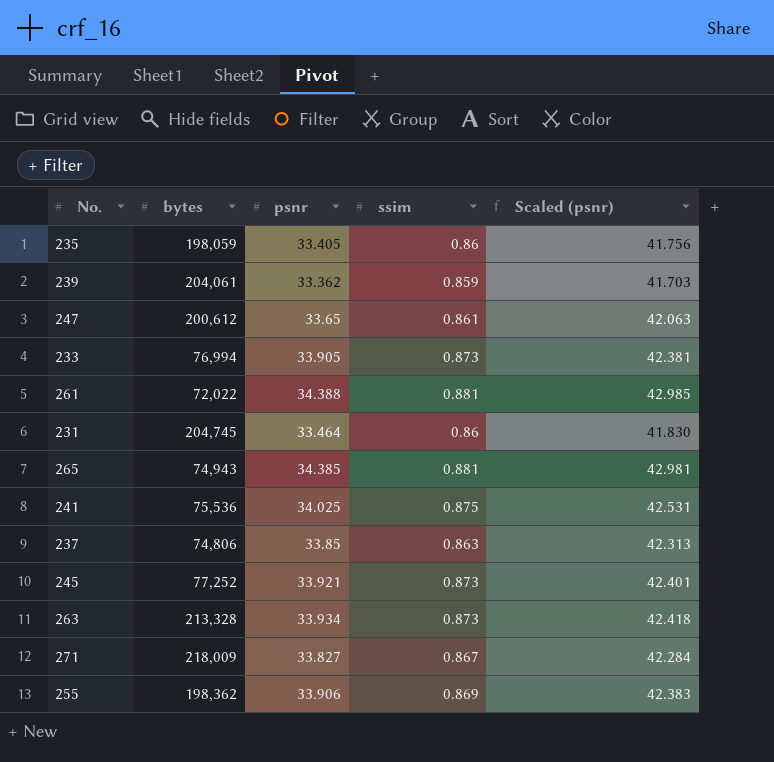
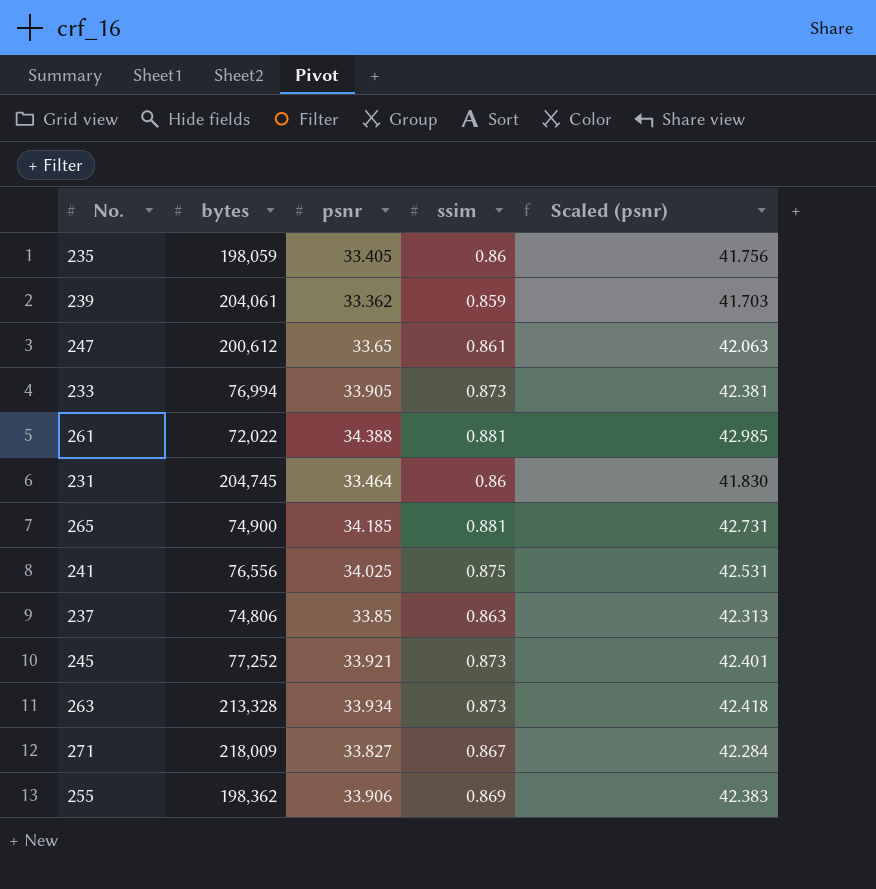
265 | bytes: 74,943 -> 74,900
265 | psnr: 34.385 -> 34.185
265 | Scaled (psnr): 42.981 -> 42.731
241 | bytes: 75,536 -> 76,556

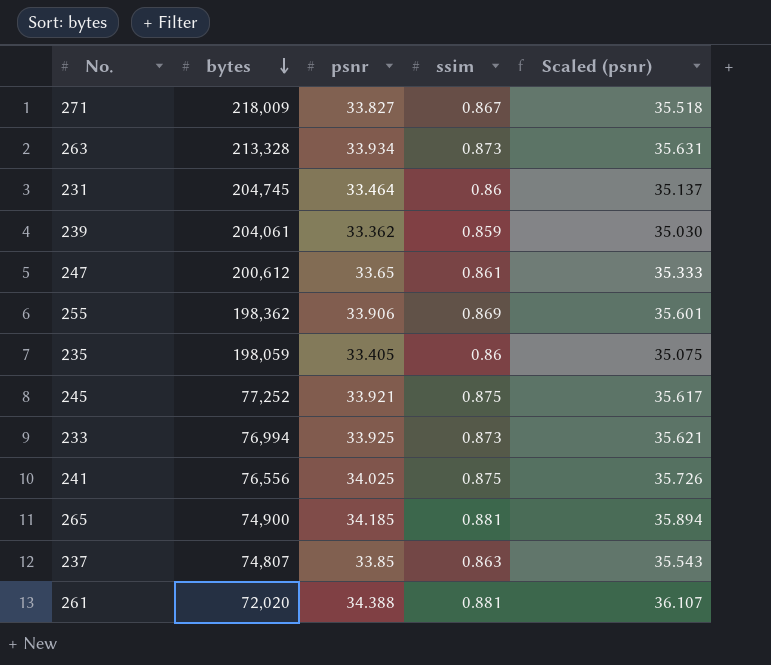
row order: none -> bytes descending
column Scaled (psnr) | formula: [psnr] * 1.25 -> [psnr] * 1.05
245 | ssim: 0.873 -> 0.875
233 | psnr: 33.905 -> 33.925
237 | bytes: 74,806 -> 74,807
261 | bytes: 72,022 -> 72,020

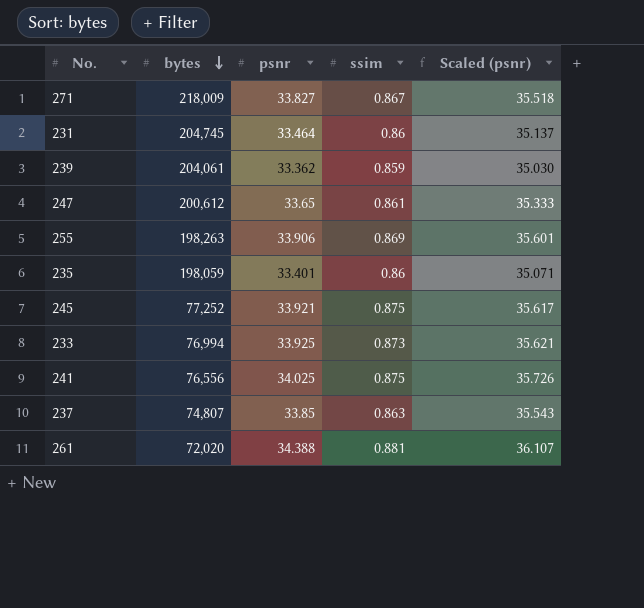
row 263: 213,328 | 33.934 | 0.873 | 35.631 -> none
row 265: 74,900 | 34.185 | 0.881 | 35.894 -> none
255 | bytes: 198,362 -> 198,263
235 | psnr: 33.405 -> 33.401
235 | Scaled (psnr): 35.075 -> 35.071

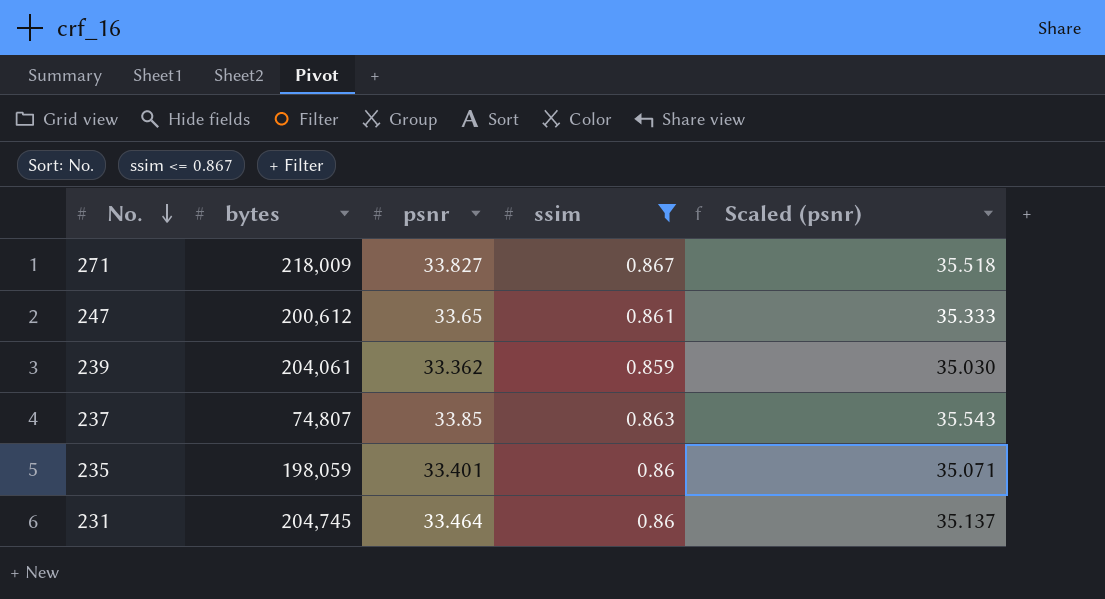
filter: none -> ssim <= 0.867
row order: bytes descending -> No. descending

